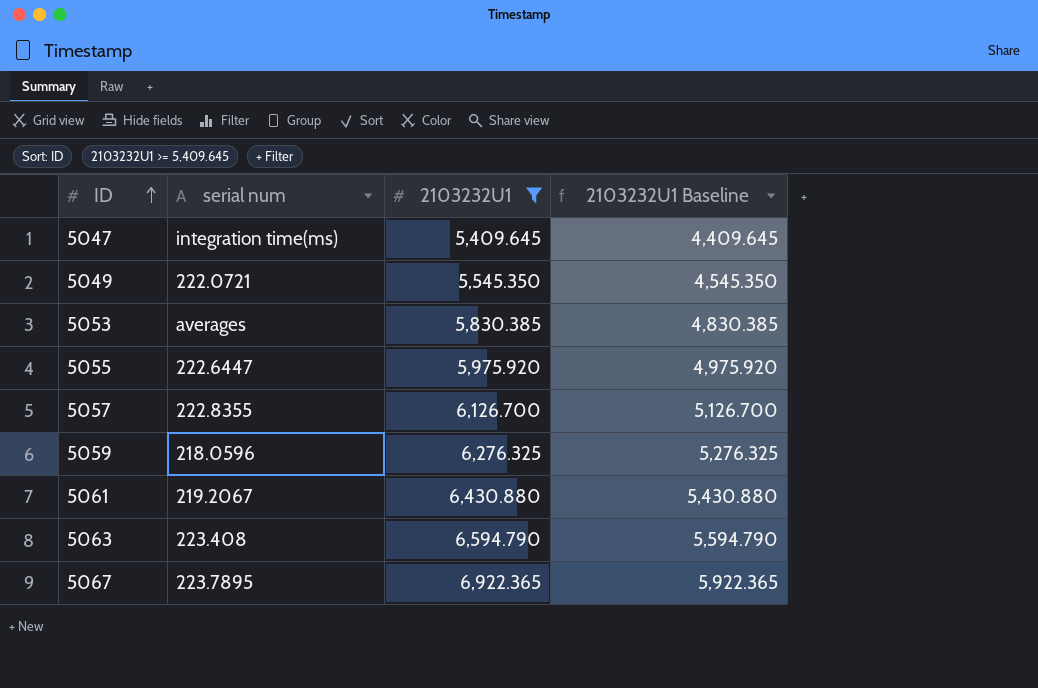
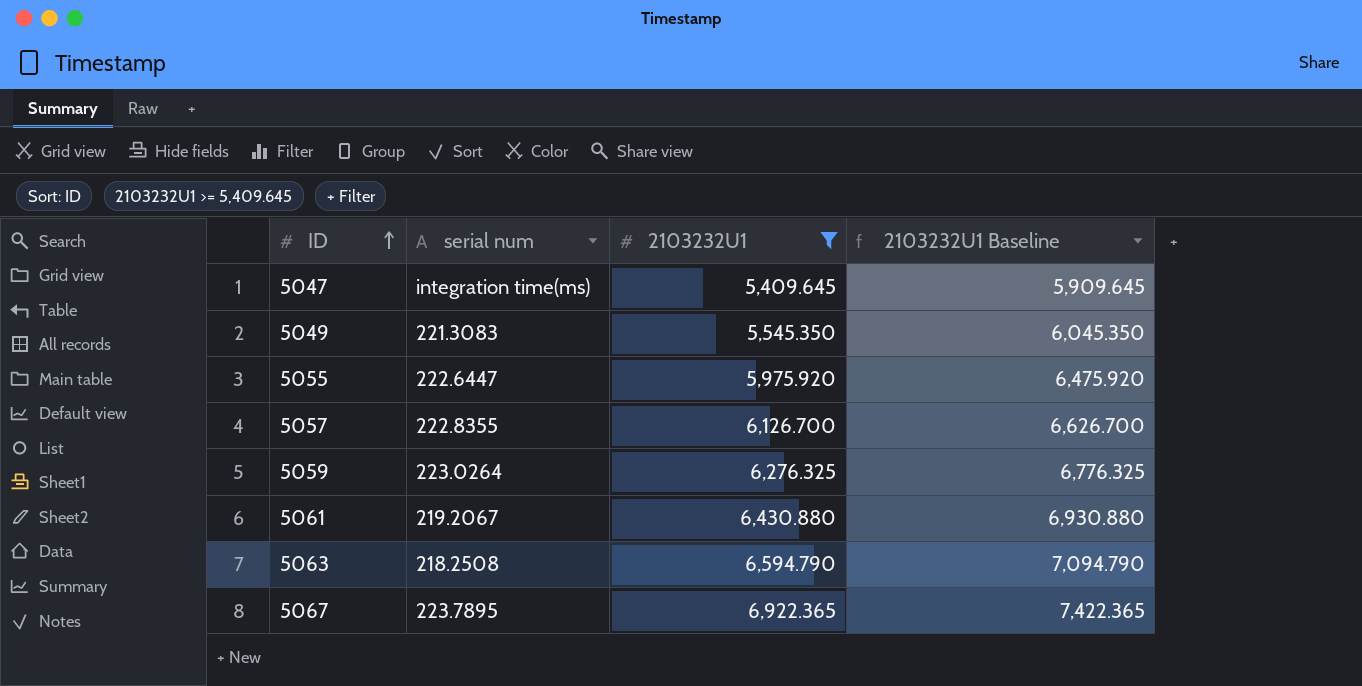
column 2103232U1 Baseline | formula: [2103232U1] - 1000 -> [2103232U1] + 500
row 5053: averages | 5,830.385 | 4,830.385 -> none
5049 | serial num: 222.0721 -> 221.3083
5059 | serial num: 218.0596 -> 223.0264
5063 | serial num: 223.408 -> 218.2508

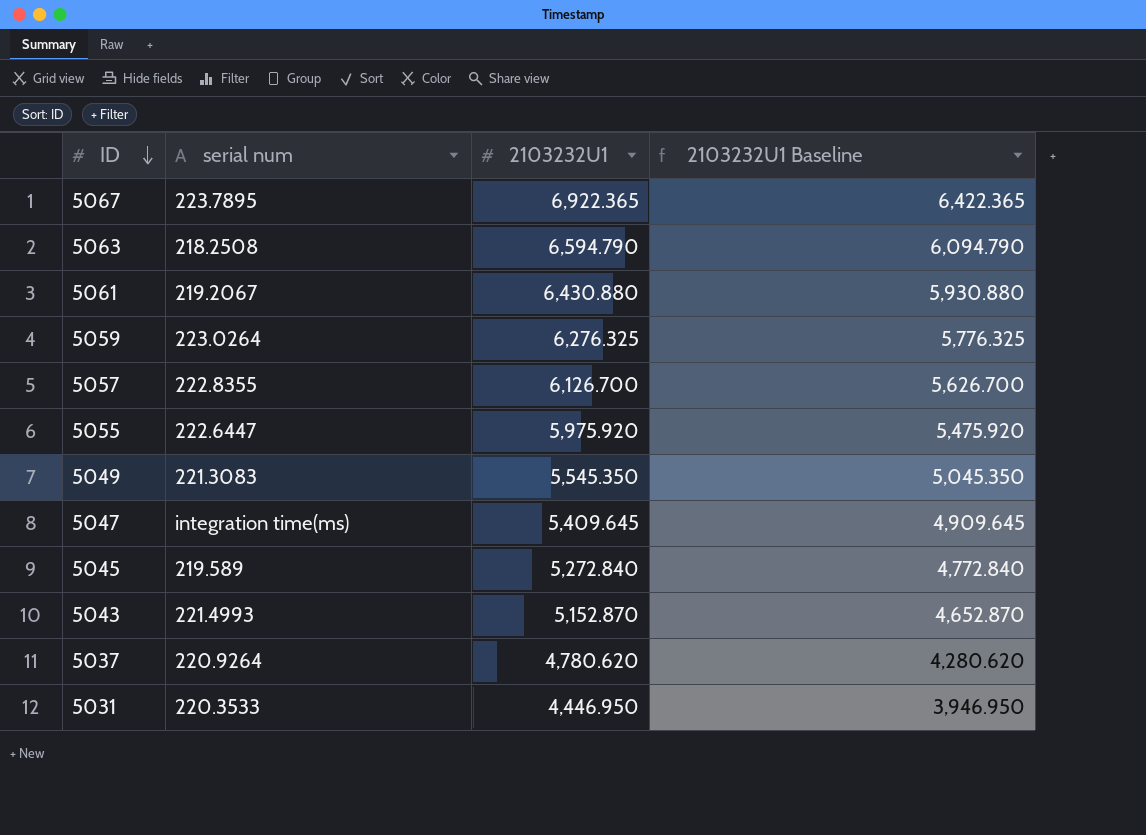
filter: 2103232U1 >= 5,409.645 -> none
row order: ID ascending -> ID descending
column 2103232U1 Baseline | formula: [2103232U1] + 500 -> [2103232U1] - 500

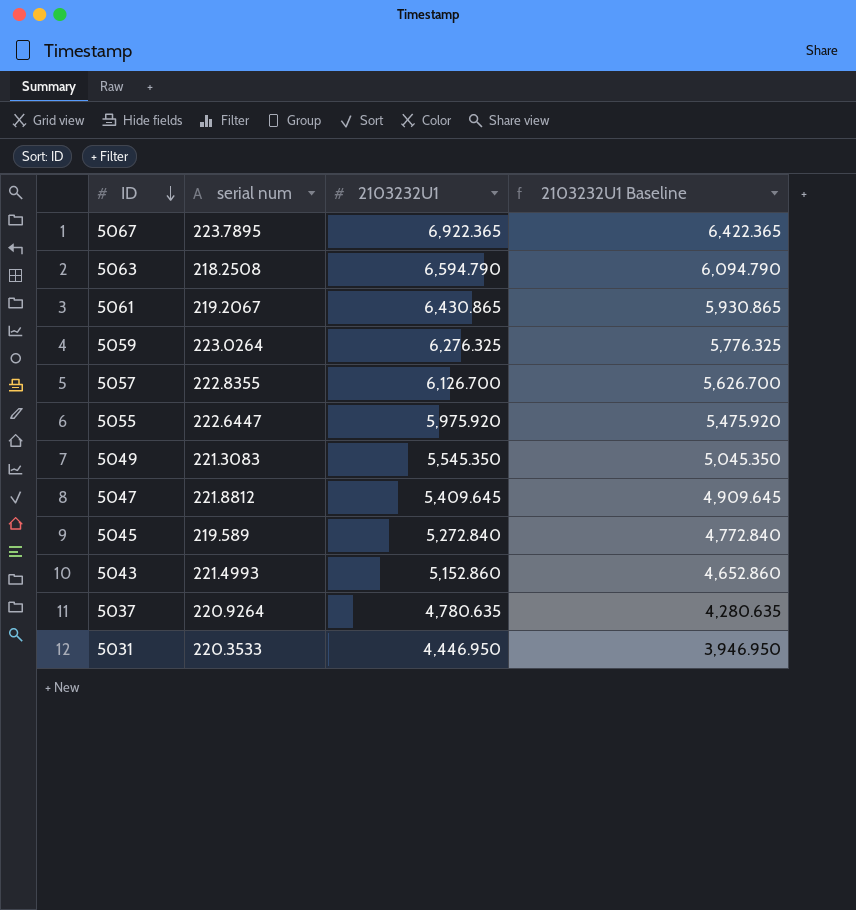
5061 | 2103232U1: 6,430.880 -> 6,430.865
5061 | 2103232U1 Baseline: 5,930.880 -> 5,930.865
5047 | serial num: integration time(ms) -> 221.8812
5043 | 2103232U1: 5,152.870 -> 5,152.860
5043 | 2103232U1 Baseline: 4,652.870 -> 4,652.860
5037 | 2103232U1: 4,780.620 -> 4,780.635
5037 | 2103232U1 Baseline: 4,280.620 -> 4,280.635

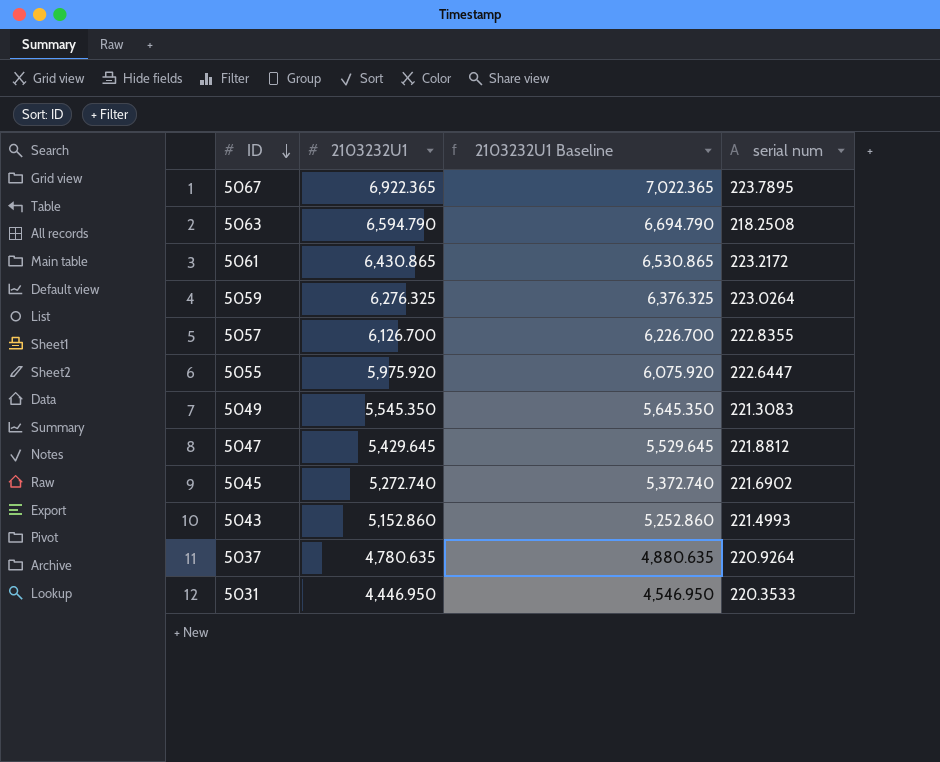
column 2103232U1 Baseline | formula: [2103232U1] - 500 -> [2103232U1] + 100
column serial num | position: 2 -> 4
5061 | serial num: 219.2067 -> 223.2172
5047 | 2103232U1: 5,409.645 -> 5,429.645
5045 | 2103232U1: 5,272.840 -> 5,272.740
5045 | serial num: 219.589 -> 221.6902

